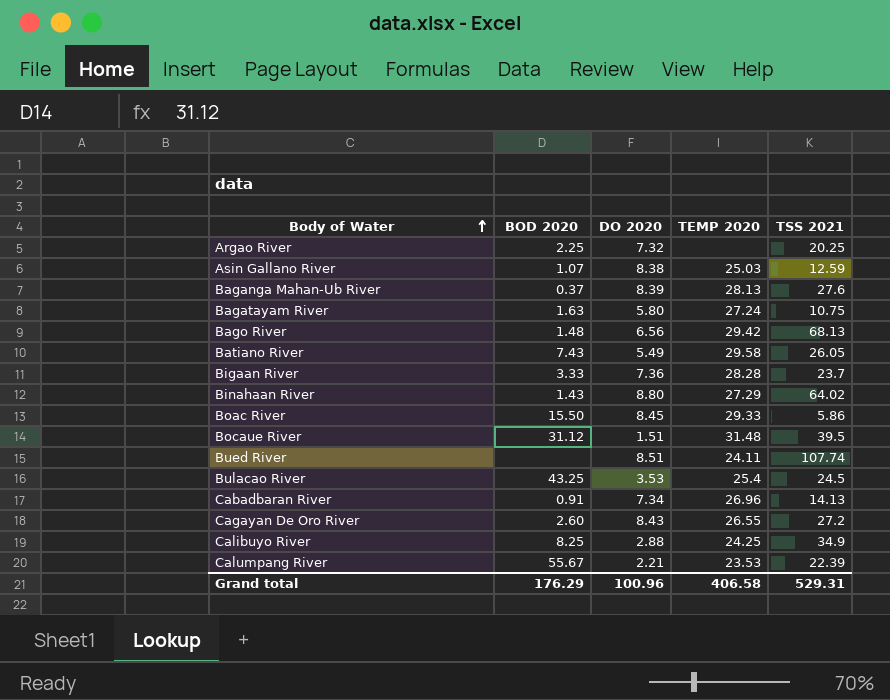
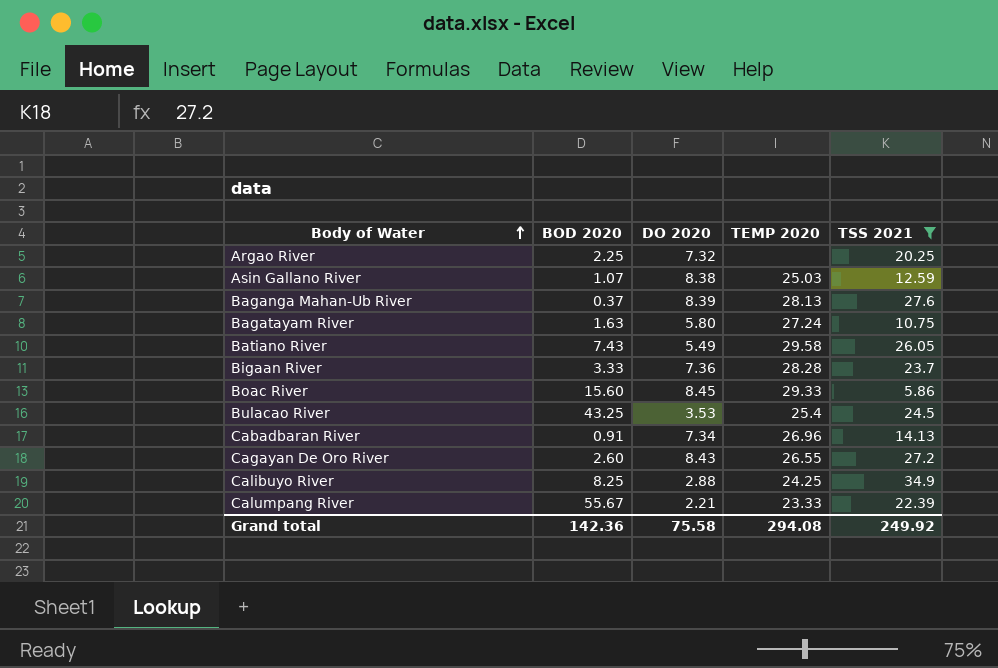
filter: none -> TSS 2021 <= 34.9
Boac River | BOD 2020: 15.50 -> 15.60
Calumpang River | TEMP 2020: 23.53 -> 23.33
Grand total | BOD 2020: 176.29 -> 142.36
Grand total | DO 2020: 100.96 -> 75.58
Grand total | TEMP 2020: 406.58 -> 294.08
Grand total | TSS 2021: 529.31 -> 249.92

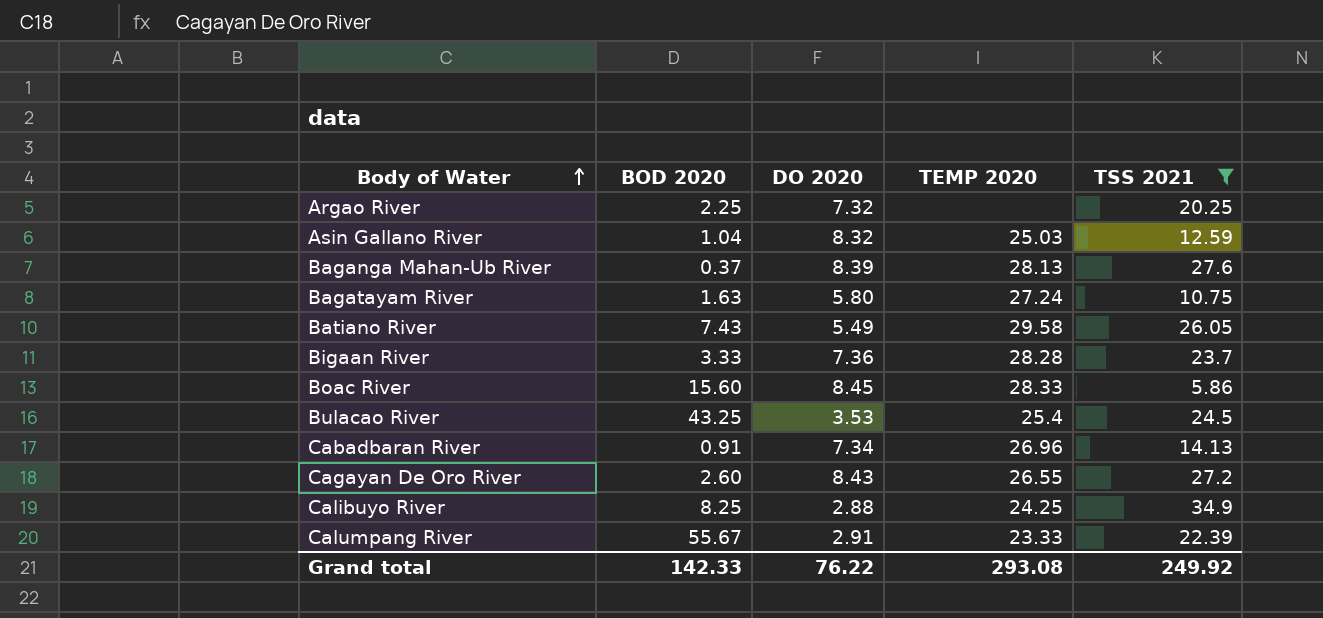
Asin Gallano River | BOD 2020: 1.07 -> 1.04
Asin Gallano River | DO 2020: 8.38 -> 8.32
Boac River | TEMP 2020: 29.33 -> 28.33
Calumpang River | DO 2020: 2.21 -> 2.91
Grand total | BOD 2020: 142.36 -> 142.33
Grand total | DO 2020: 75.58 -> 76.22
Grand total | TEMP 2020: 294.08 -> 293.08

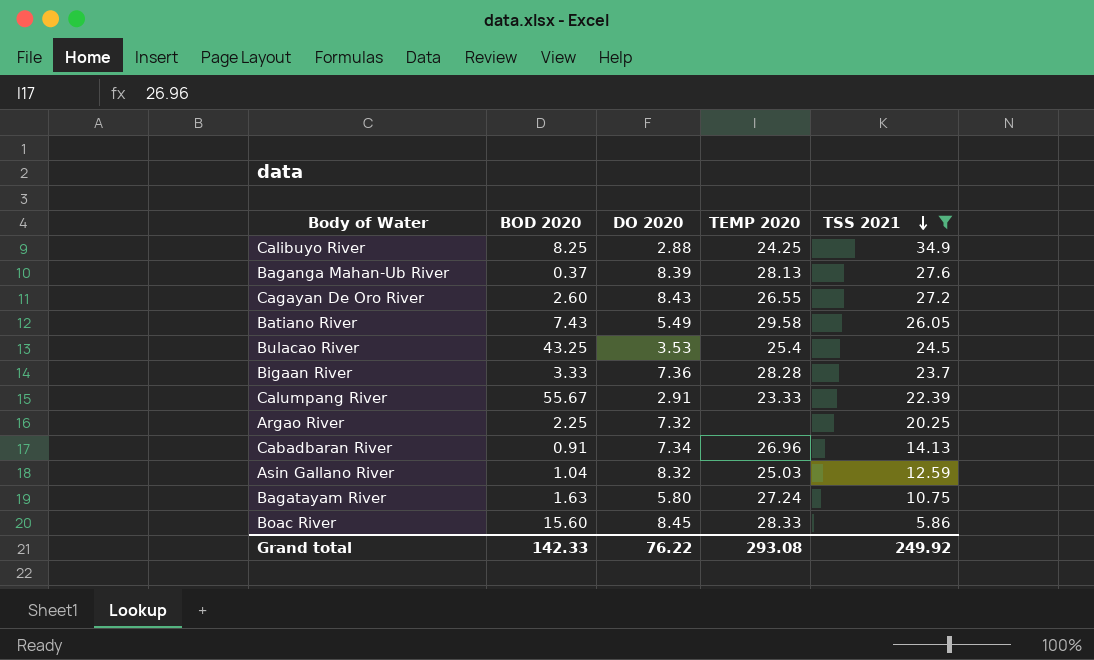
row order: Body of Water ascending -> TSS 2021 descending

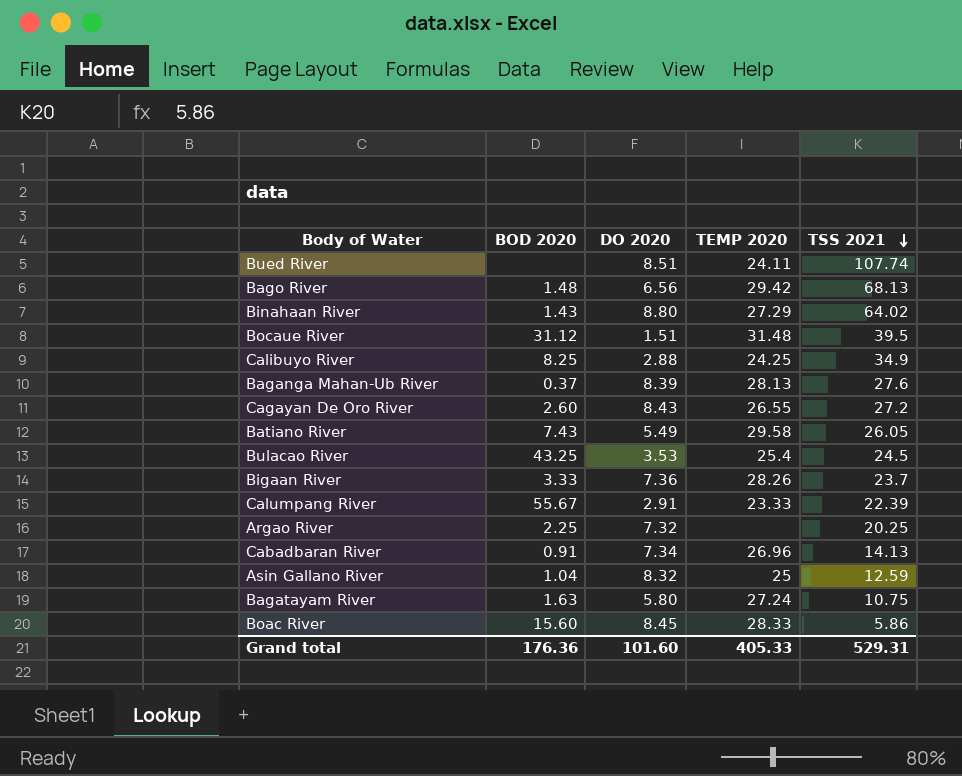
filter: TSS 2021 <= 34.9 -> none
Bigaan River | TEMP 2020: 28.28 -> 28.26
Asin Gallano River | TEMP 2020: 25.03 -> 25
Grand total | BOD 2020: 142.33 -> 176.36
Grand total | DO 2020: 76.22 -> 101.60
Grand total | TEMP 2020: 293.08 -> 405.33
Grand total | TSS 2021: 249.92 -> 529.31

